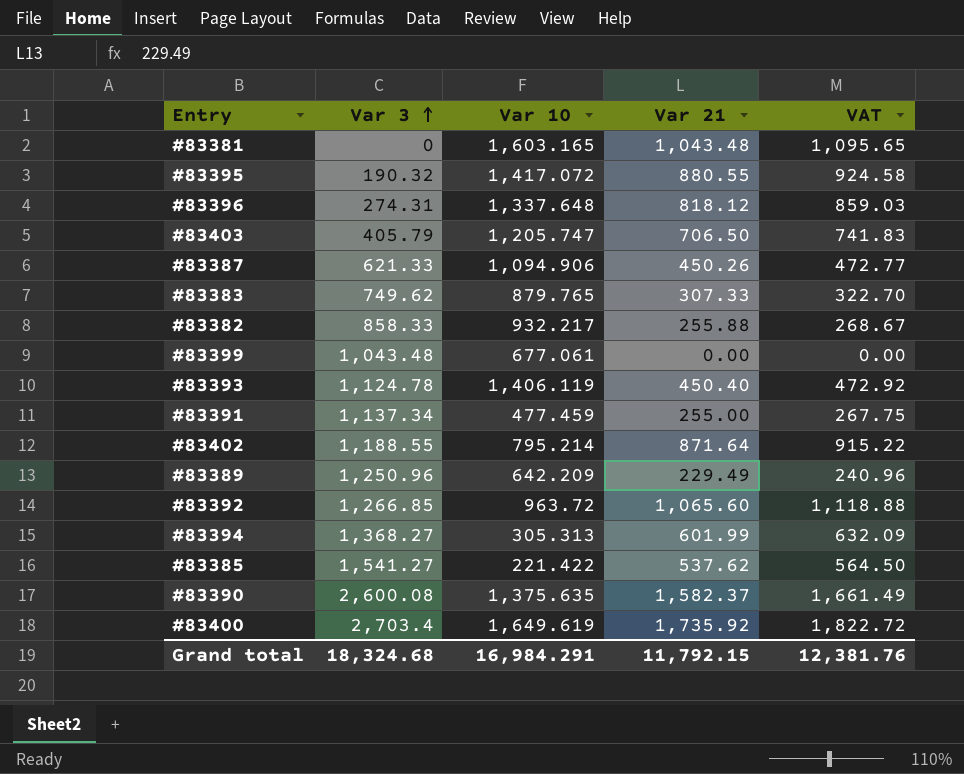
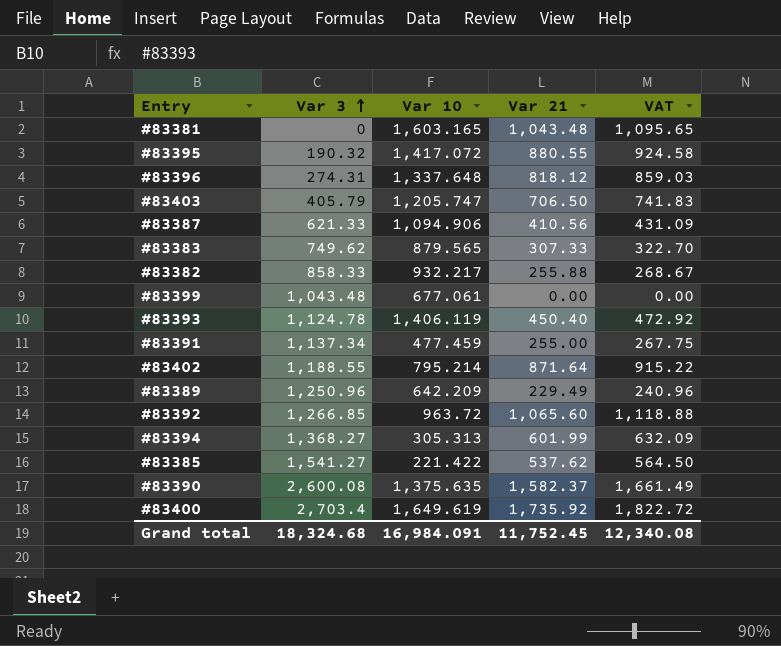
#83387 | Var 21: 450.26 -> 410.56
#83387 | VAT: 472.77 -> 431.09
#83383 | Var 10: 879.765 -> 879.565
Grand total | Var 10: 16,984.291 -> 16,984.091
Grand total | Var 21: 11,792.15 -> 11,752.45
Grand total | VAT: 12,381.76 -> 12,340.08

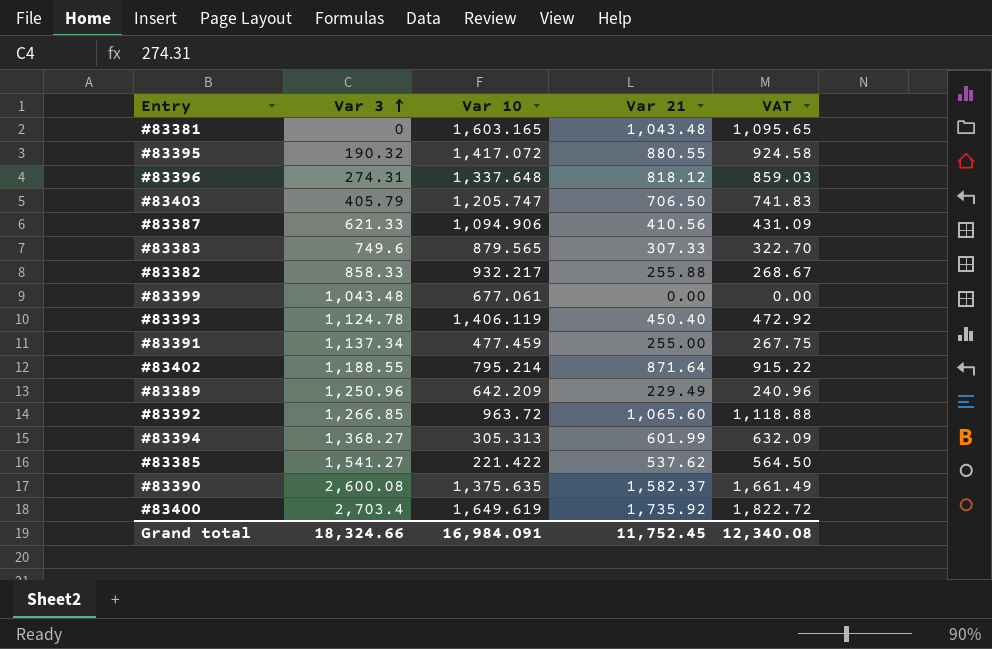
#83383 | Var 3: 749.62 -> 749.6
Grand total | Var 3: 18,324.68 -> 18,324.66

